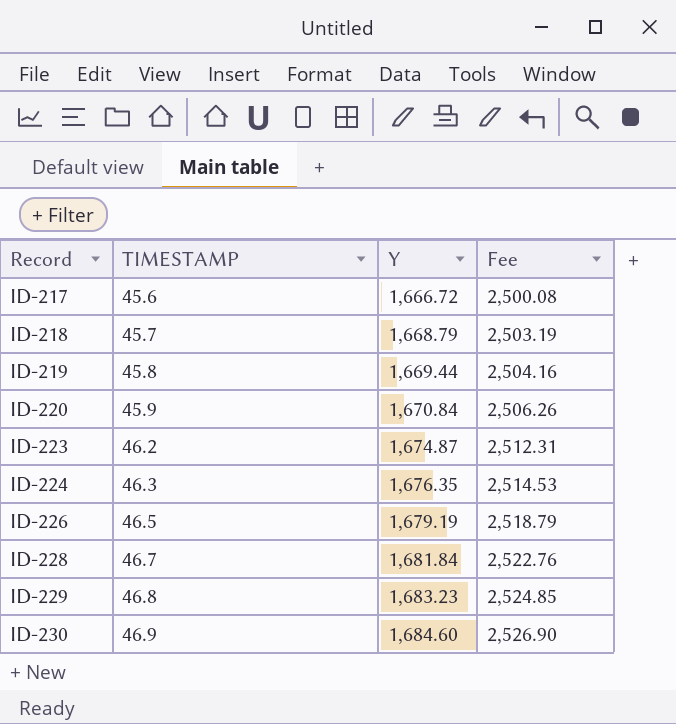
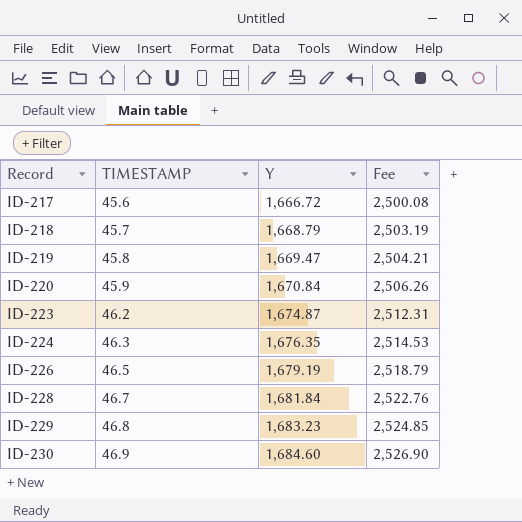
ID-219 | Y: 1,669.44 -> 1,669.47
ID-219 | Fee: 2,504.16 -> 2,504.21

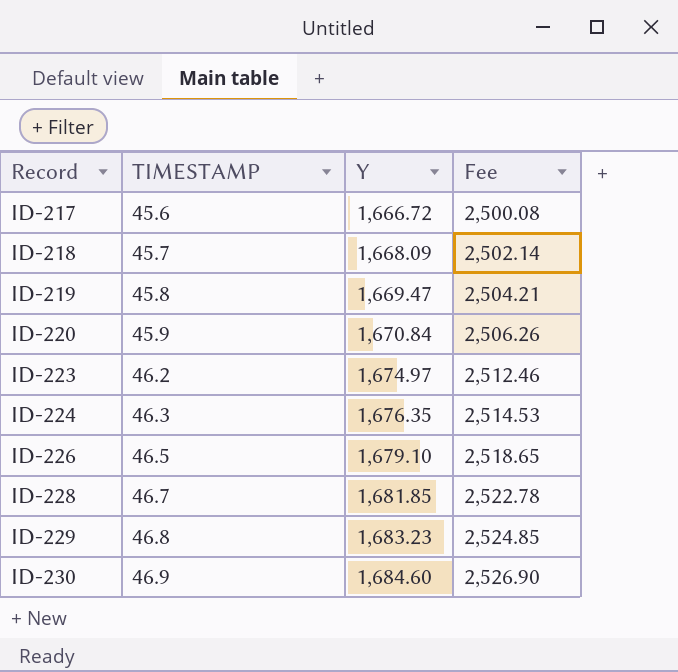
ID-218 | Y: 1,668.79 -> 1,668.09
ID-218 | Fee: 2,503.19 -> 2,502.14
ID-223 | Y: 1,674.87 -> 1,674.97
ID-223 | Fee: 2,512.31 -> 2,512.46
ID-226 | Y: 1,679.19 -> 1,679.10
ID-226 | Fee: 2,518.79 -> 2,518.65
ID-228 | Y: 1,681.84 -> 1,681.85
ID-228 | Fee: 2,522.76 -> 2,522.78

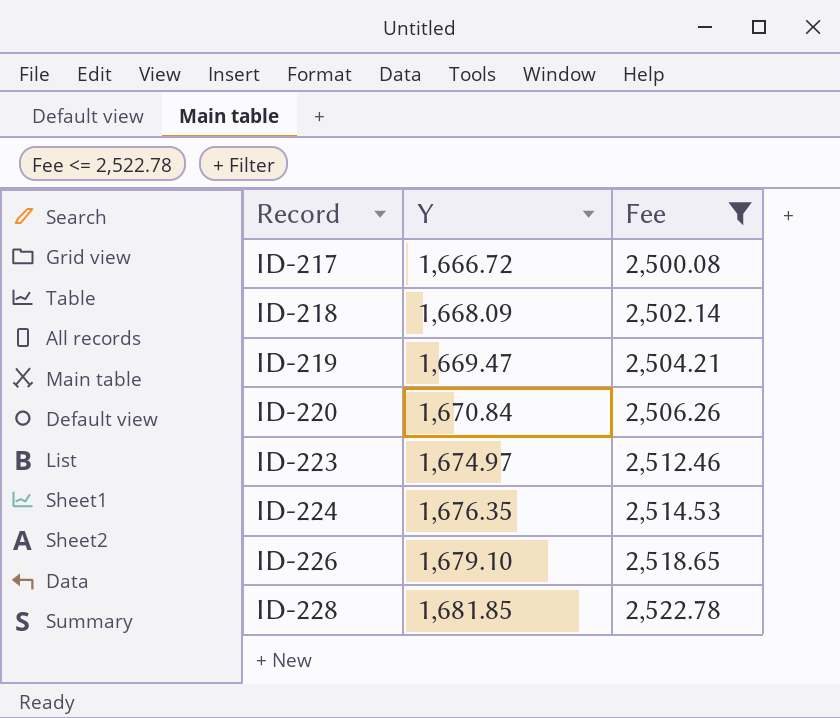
filter: none -> Fee <= 2,522.78
column TIMESTAMP | position: 2 -> none

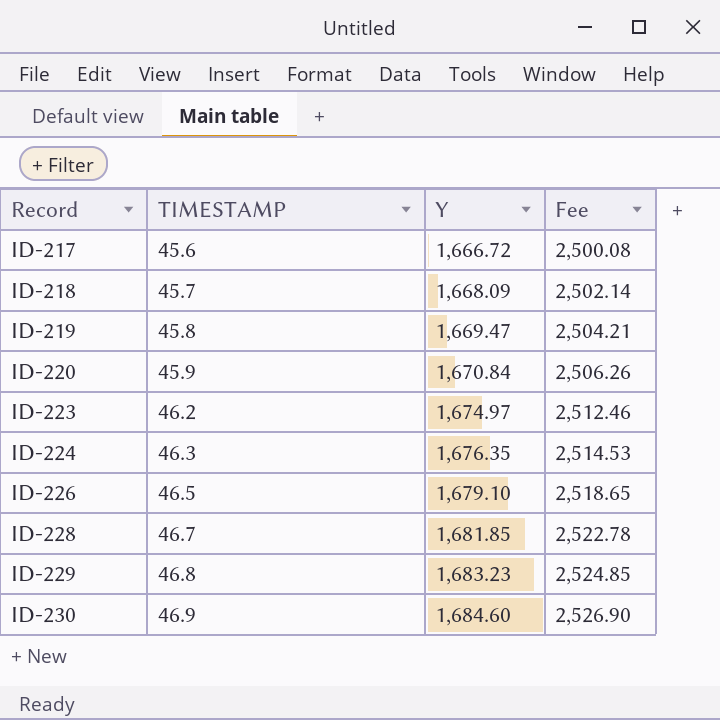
filter: Fee <= 2,522.78 -> none
column TIMESTAMP | position: none -> 2

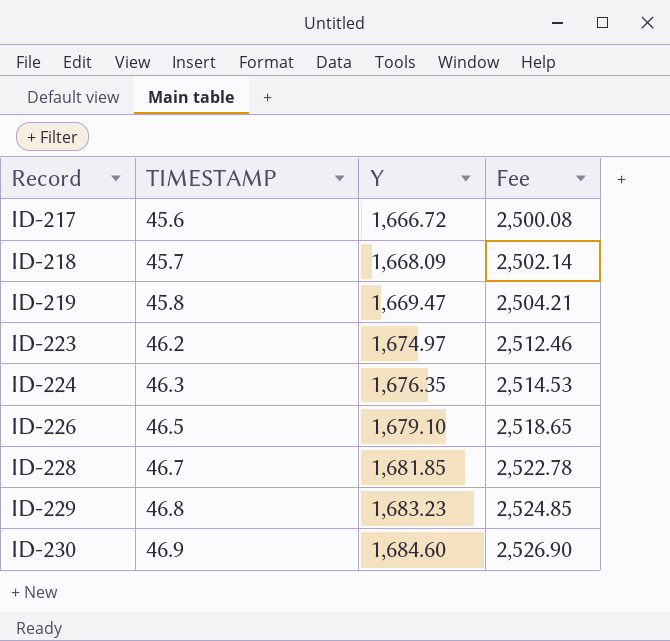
row ID-220: 45.9 | 1,670.84 | 2,506.26 -> none

